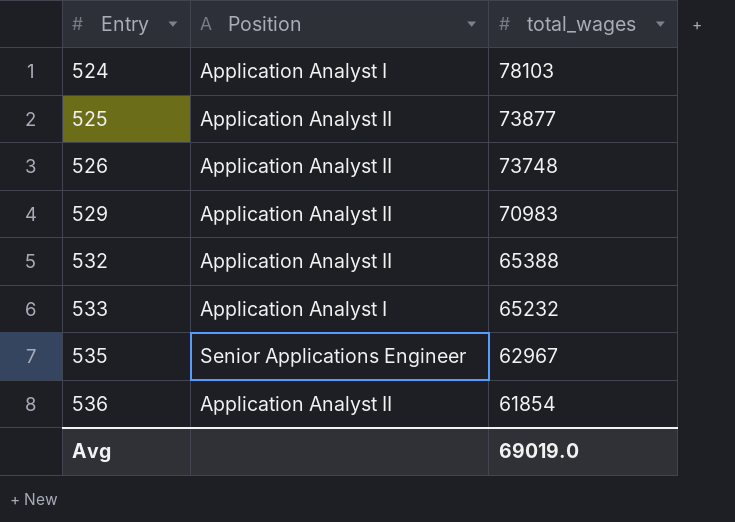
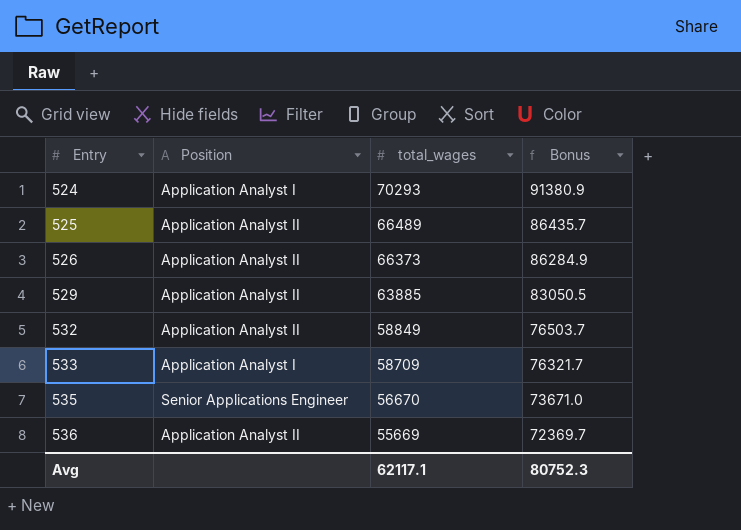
column Bonus | formula: none -> [total_wages] * 1.3
524 | total_wages: 78103 -> 70293
525 | total_wages: 73877 -> 66489
526 | total_wages: 73748 -> 66373
529 | total_wages: 70983 -> 63885
532 | total_wages: 65388 -> 58849
533 | total_wages: 65232 -> 58709
535 | total_wages: 62967 -> 56670
536 | total_wages: 61854 -> 55669
Avg | total_wages: 69019.0 -> 62117.1

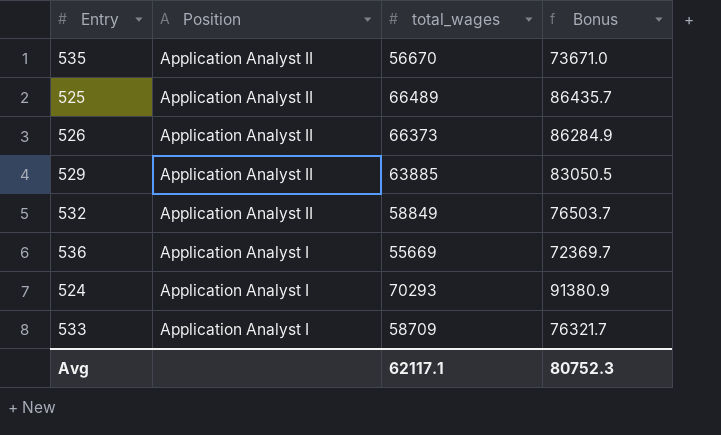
row order: Entry ascending -> Position descending
535 | Position: Senior Applications Engineer -> Application Analyst II
536 | Position: Application Analyst II -> Application Analyst I

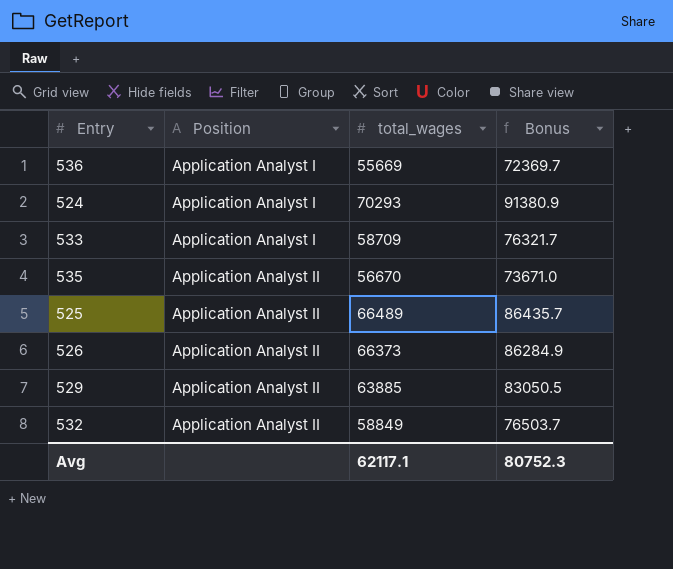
row order: Position descending -> Position ascending

